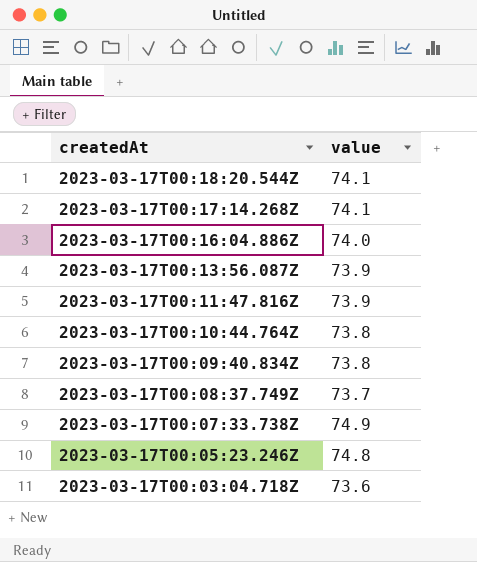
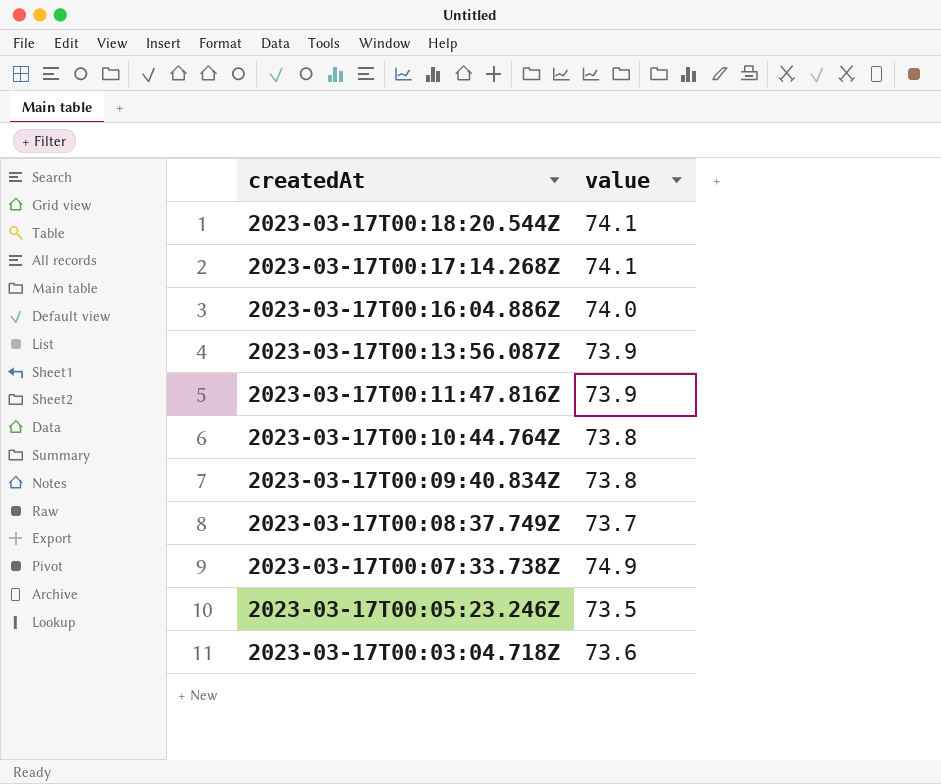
2023-03-17T00:05:23.246Z | value: 74.8 -> 73.5

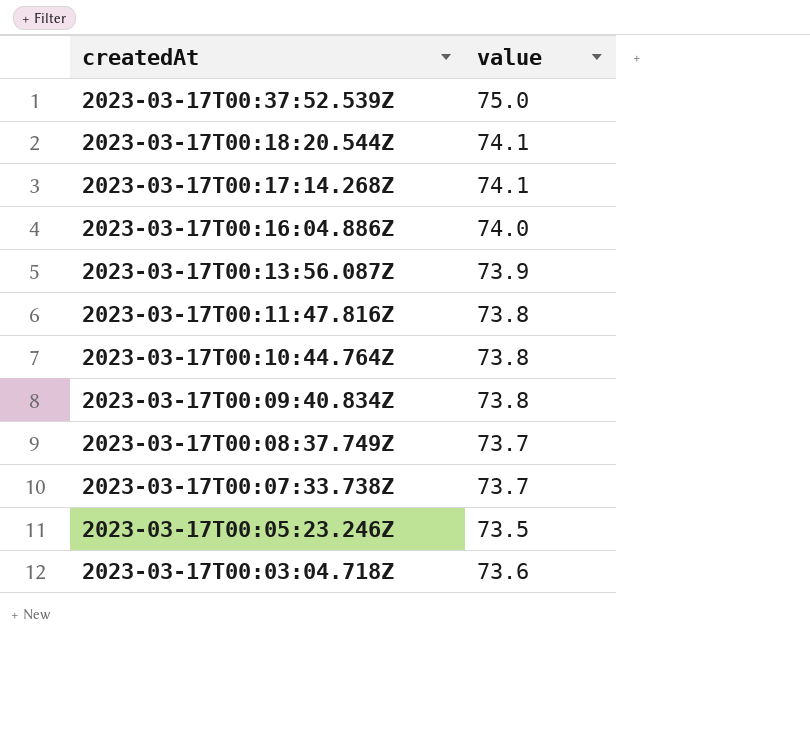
row 2023-03-17T00:37:52.539Z: none -> 75.0
2023-03-17T00:11:47.816Z | value: 73.9 -> 73.8
2023-03-17T00:07:33.738Z | value: 74.9 -> 73.7

